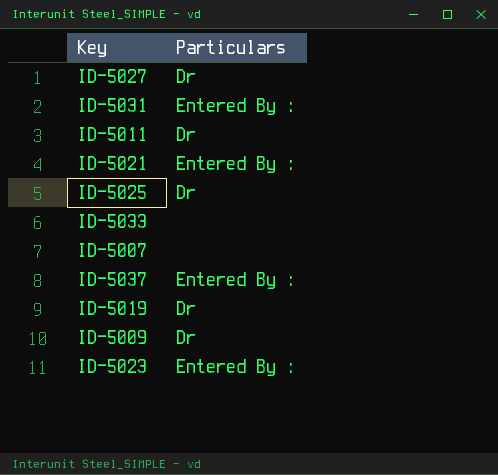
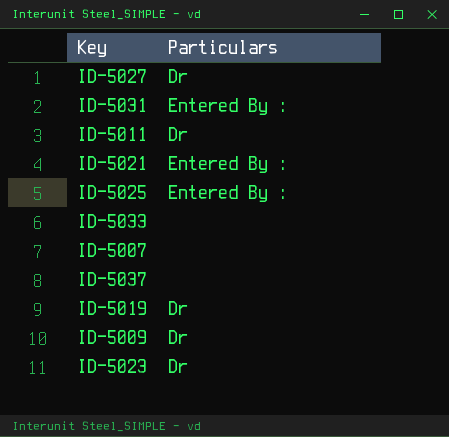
ID-5025 | Particulars: Dr -> Entered By :
ID-5037 | Particulars: Entered By : -> none
ID-5023 | Particulars: Entered By : -> Dr

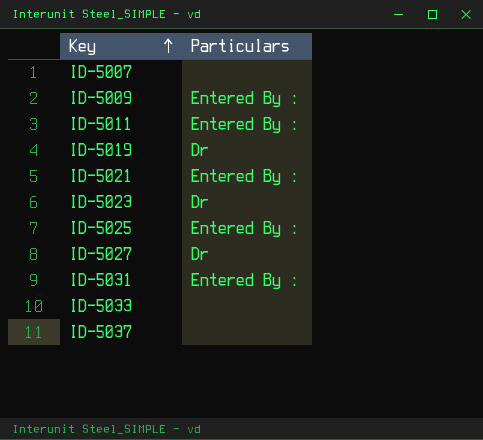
row order: none -> Key ascending
ID-5009 | Particulars: Dr -> Entered By :
ID-5011 | Particulars: Dr -> Entered By :

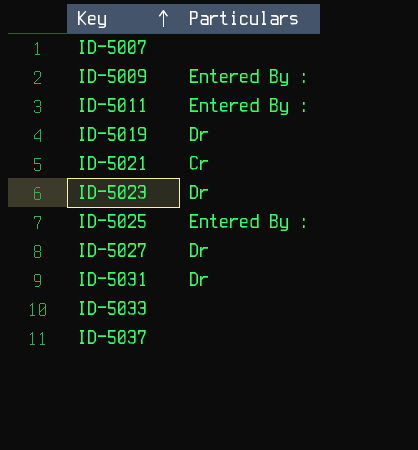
ID-5021 | Particulars: Entered By : -> Cr
ID-5031 | Particulars: Entered By : -> Dr

